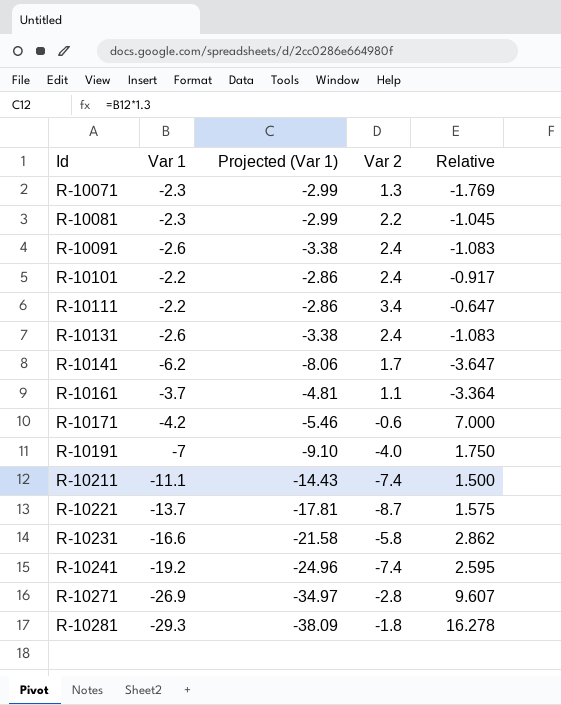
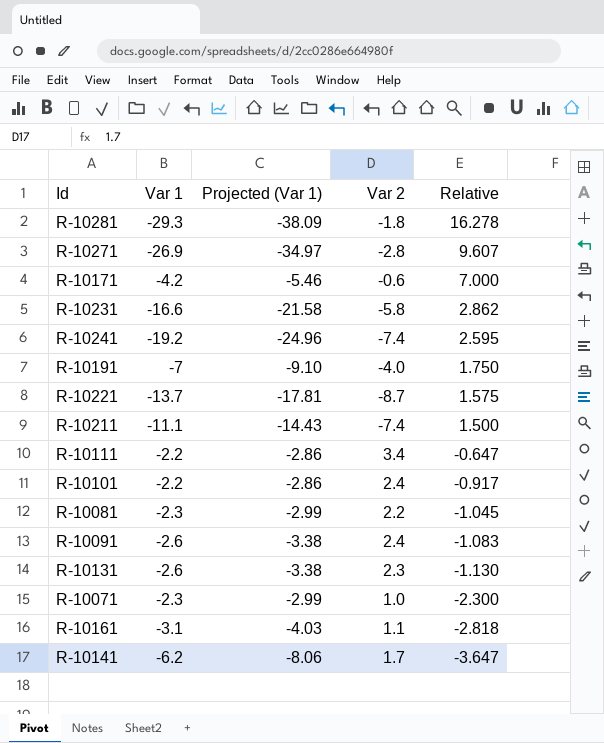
row order: Id ascending -> Relative descending
R-10131 | Var 2: 2.4 -> 2.3
R-10131 | Relative: -1.083 -> -1.130
R-10071 | Var 2: 1.3 -> 1.0
R-10071 | Relative: -1.769 -> -2.300
R-10161 | Var 1: -3.7 -> -3.1
R-10161 | Projected (Var 1): -4.81 -> -4.03
R-10161 | Relative: -3.364 -> -2.818

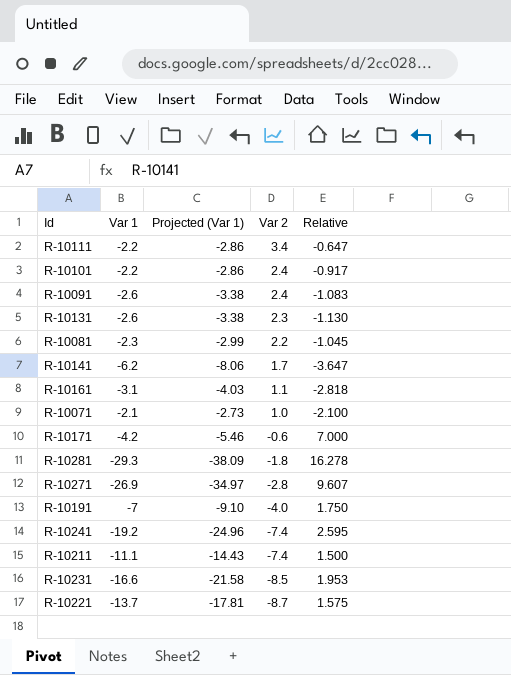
row order: Relative descending -> Var 2 descending
R-10071 | Var 1: -2.3 -> -2.1
R-10071 | Projected (Var 1): -2.99 -> -2.73
R-10071 | Relative: -2.300 -> -2.100
R-10231 | Var 2: -5.8 -> -8.5
R-10231 | Relative: 2.862 -> 1.953

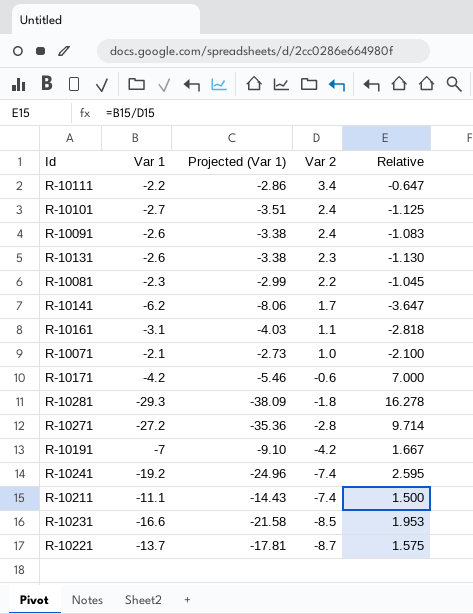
R-10101 | Var 1: -2.2 -> -2.7
R-10101 | Projected (Var 1): -2.86 -> -3.51
R-10101 | Relative: -0.917 -> -1.125
R-10271 | Var 1: -26.9 -> -27.2
R-10271 | Projected (Var 1): -34.97 -> -35.36
R-10271 | Relative: 9.607 -> 9.714
R-10191 | Var 2: -4.0 -> -4.2
R-10191 | Relative: 1.750 -> 1.667

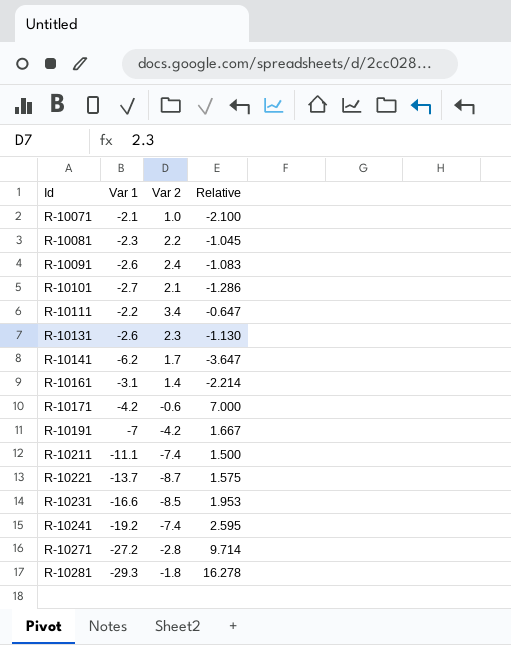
row order: Var 2 descending -> Id ascending
column Projected (Var 1) | formula: [Var 1] * 1.3 -> none
R-10101 | Var 2: 2.4 -> 2.1
R-10101 | Relative: -1.125 -> -1.286
R-10161 | Var 2: 1.1 -> 1.4
R-10161 | Relative: -2.818 -> -2.214

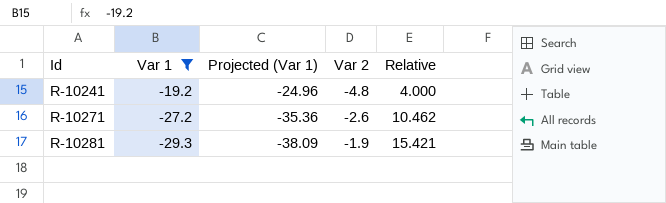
filter: none -> Var 1 <= -19.2
column Projected (Var 1) | formula: none -> [Var 1] * 1.3
R-10241 | Var 2: -7.4 -> -4.8
R-10241 | Relative: 2.595 -> 4.000
R-10271 | Var 2: -2.8 -> -2.6
R-10271 | Relative: 9.714 -> 10.462
R-10281 | Var 2: -1.8 -> -1.9
R-10281 | Relative: 16.278 -> 15.421

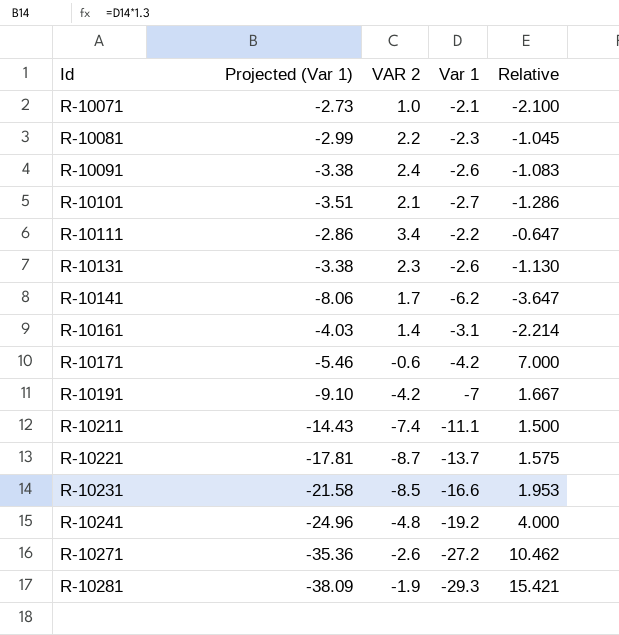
filter: Var 1 <= -19.2 -> none
column name: Var 2 -> VAR 2
column Var 1 | position: 2 -> 4

